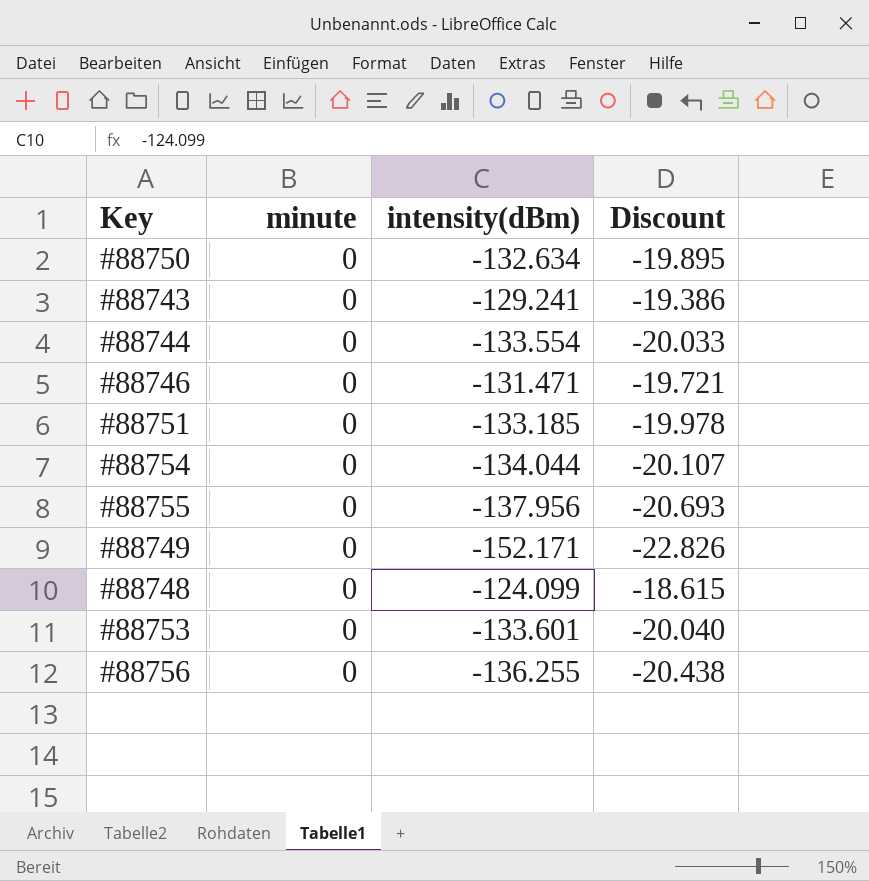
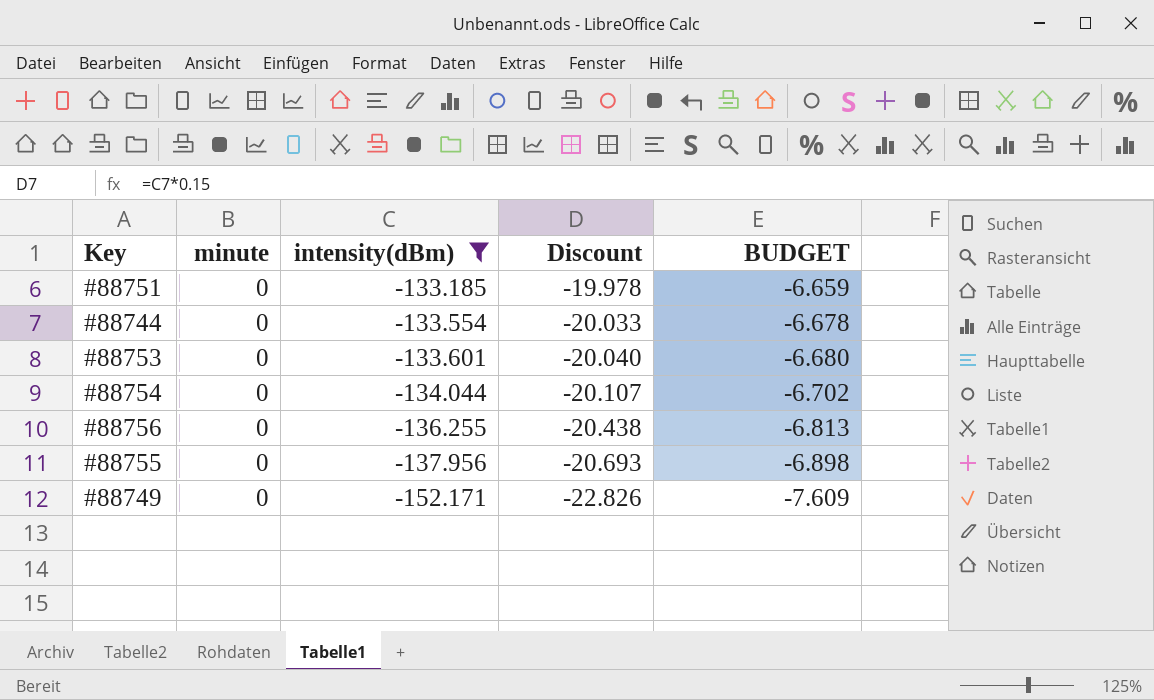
filter: none -> intensity(dBm) <= -133.185
row order: none -> intensity(dBm) descending
column BUDGET | formula: none -> [intensity(dBm)] * 0.05

